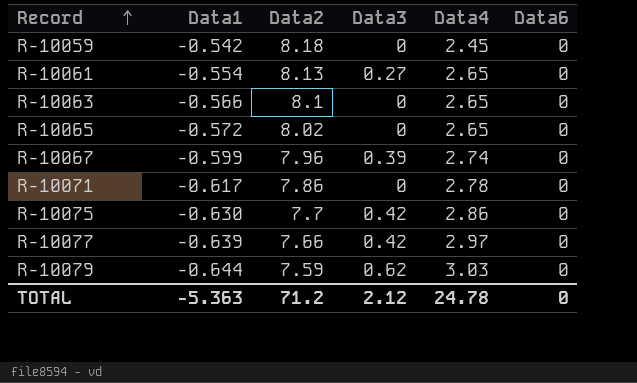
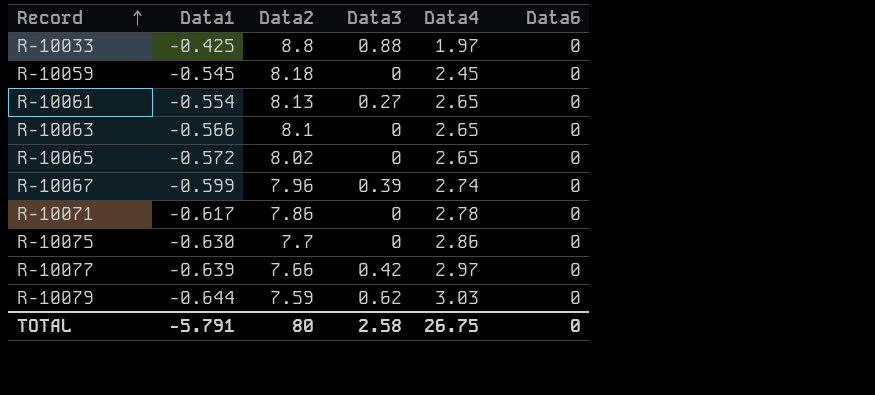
row R-10033: none -> -0.425 | 8.8 | 0.88 | 1.97 | 0
R-10059 | Data1: -0.542 -> -0.545
R-10075 | Data3: 0.42 -> 0
TOTAL | Data1: -5.363 -> -5.791
TOTAL | Data2: 71.2 -> 80
TOTAL | Data3: 2.12 -> 2.58
TOTAL | Data4: 24.78 -> 26.75

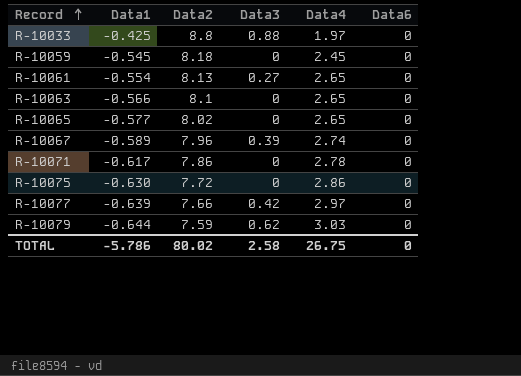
R-10065 | Data1: -0.572 -> -0.577
R-10067 | Data1: -0.599 -> -0.589
R-10075 | Data2: 7.7 -> 7.72
TOTAL | Data1: -5.791 -> -5.786
TOTAL | Data2: 80 -> 80.02

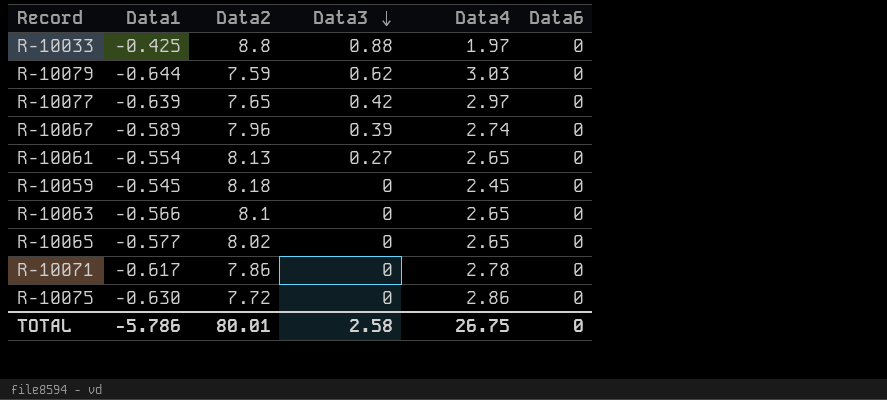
row order: Record ascending -> Data3 descending
R-10077 | Data2: 7.66 -> 7.65
TOTAL | Data2: 80.02 -> 80.01

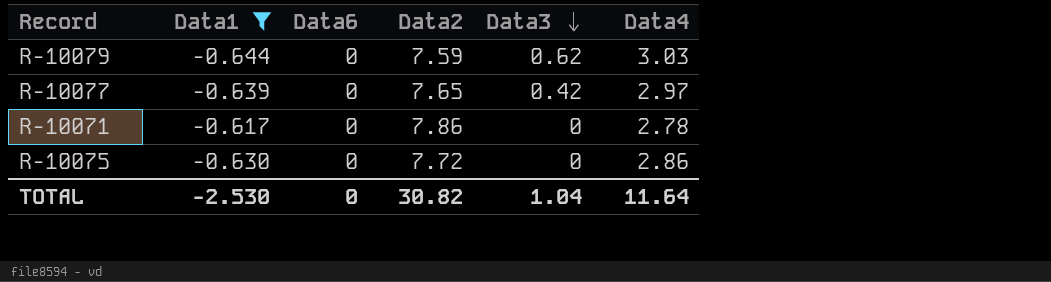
filter: none -> Data1 <= -0.617
column Data6 | position: 6 -> 3
TOTAL | Data1: -5.786 -> -2.530
TOTAL | Data2: 80.01 -> 30.82
TOTAL | Data3: 2.58 -> 1.04
TOTAL | Data4: 26.75 -> 11.64

